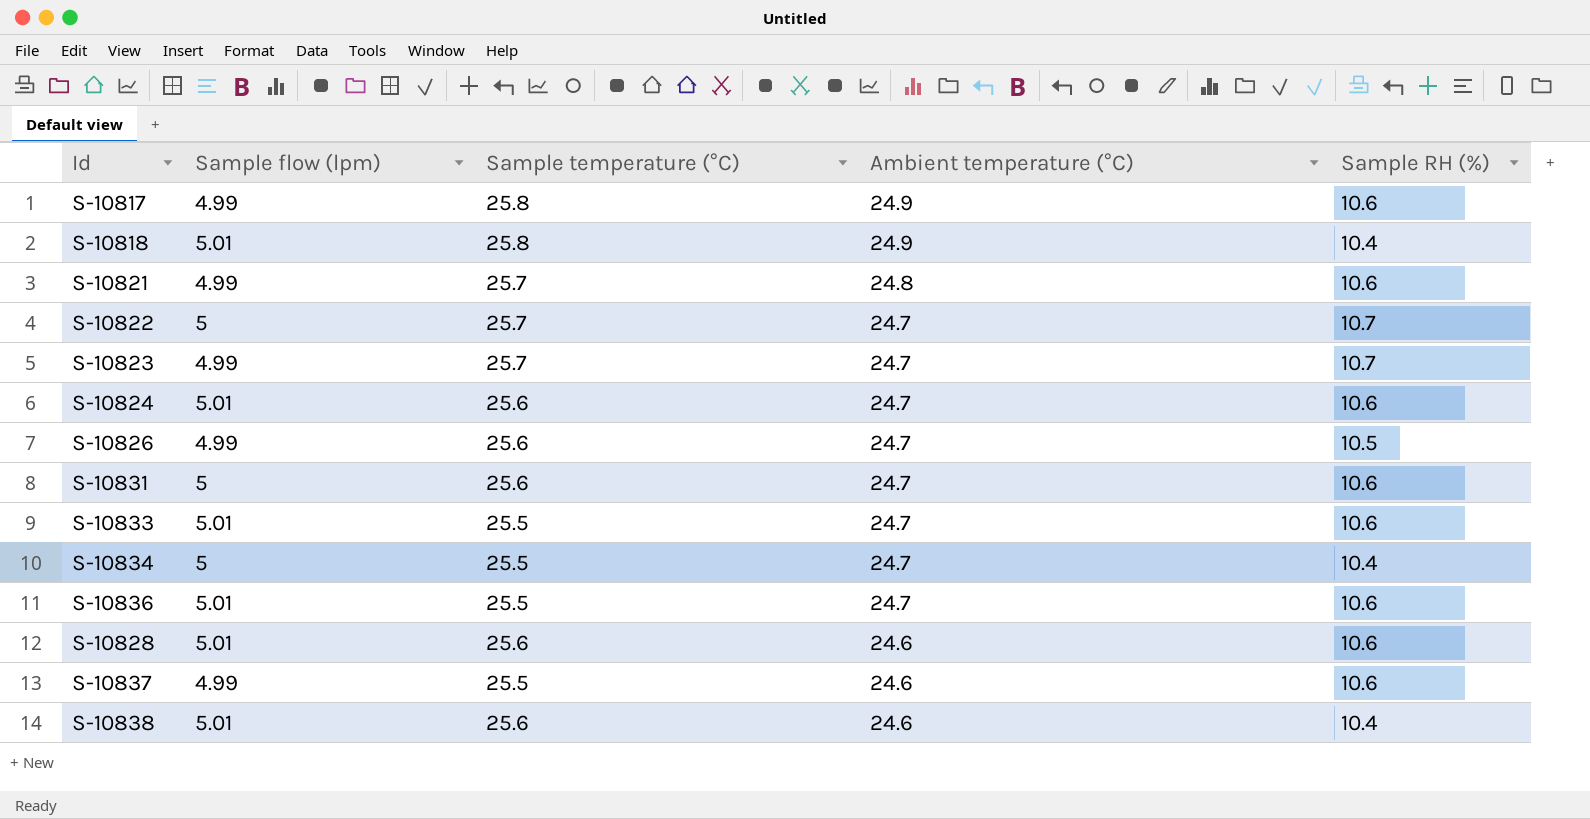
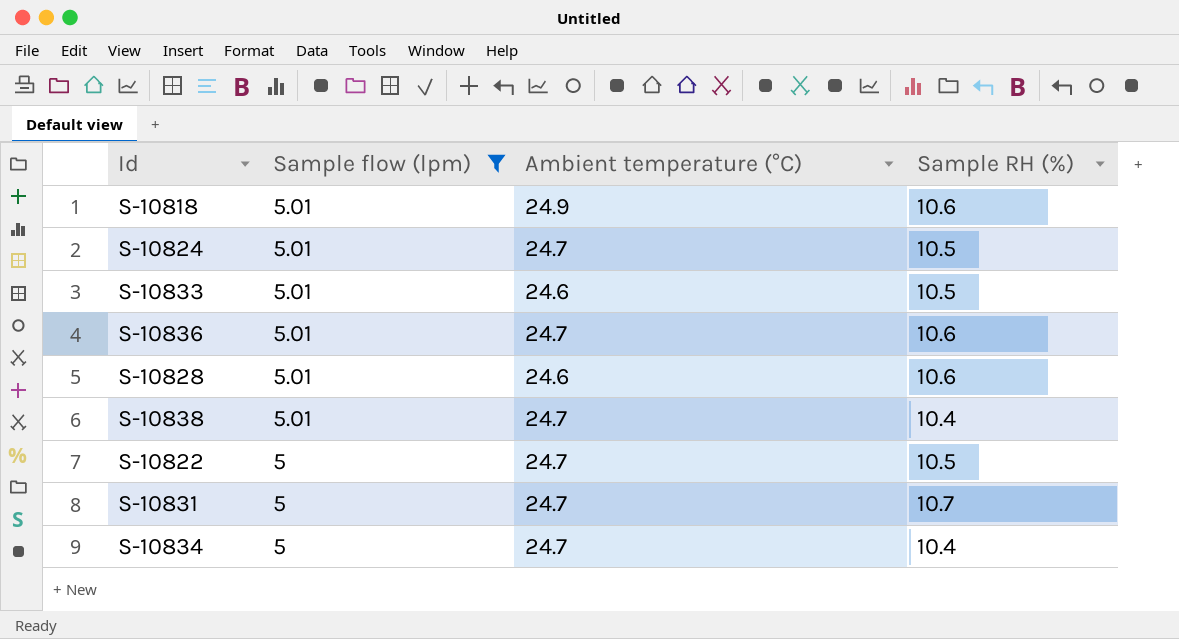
filter: none -> Sample flow (lpm) != 4.99
row order: Ambient temperature (°C) descending -> Sample flow (lpm) descending
column Sample temperature (°C) | position: 3 -> none
S-10818 | Sample RH (%): 10.4 -> 10.6
S-10824 | Sample RH (%): 10.6 -> 10.5
S-10833 | Ambient temperature (°C): 24.7 -> 24.6
S-10833 | Sample RH (%): 10.6 -> 10.5
S-10838 | Ambient temperature (°C): 24.6 -> 24.7
S-10822 | Sample RH (%): 10.7 -> 10.5
S-10831 | Sample RH (%): 10.6 -> 10.7

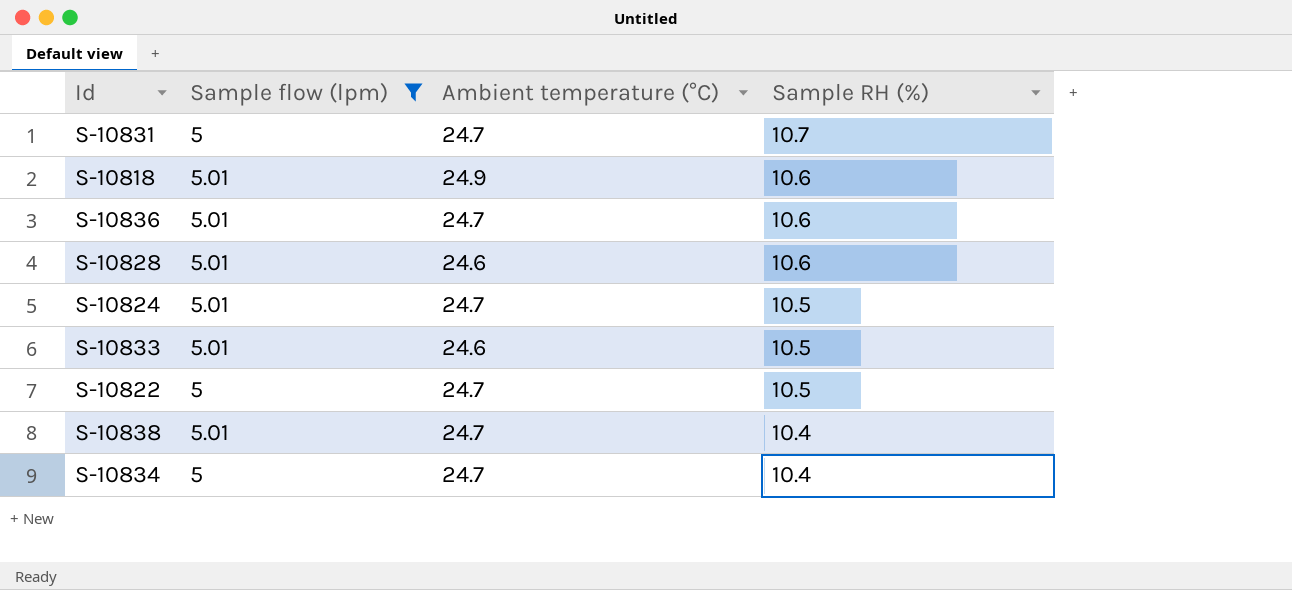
row order: Sample flow (lpm) descending -> Sample RH (%) descending

